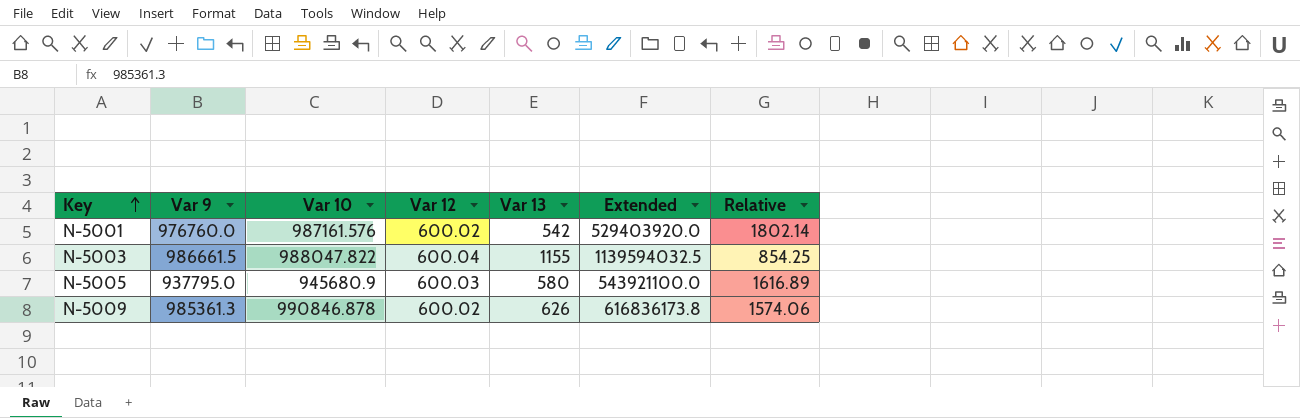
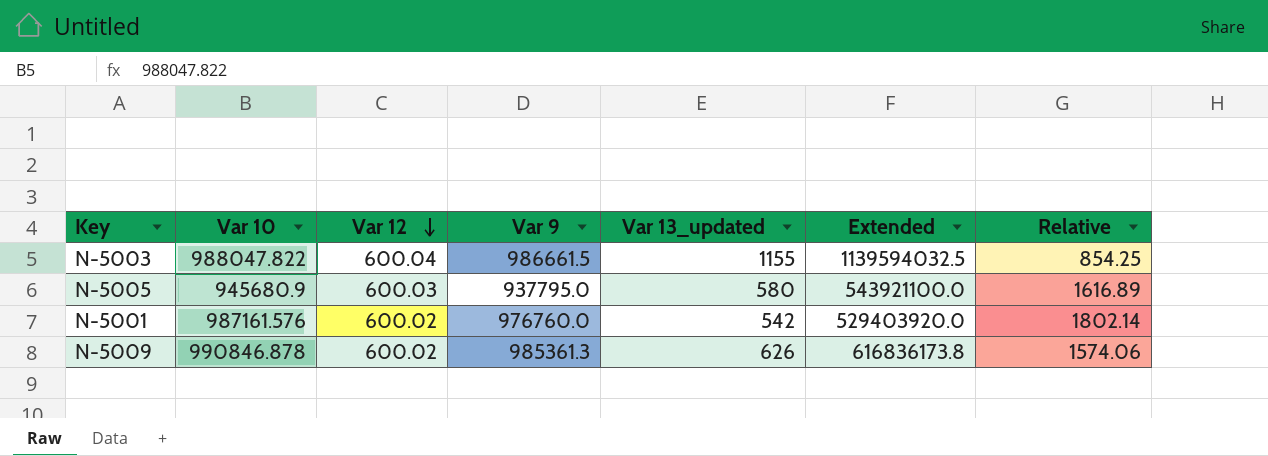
row order: Key ascending -> Var 12 descending
column Var 9 | position: 2 -> 4
column name: Var 13 -> Var 13_updated

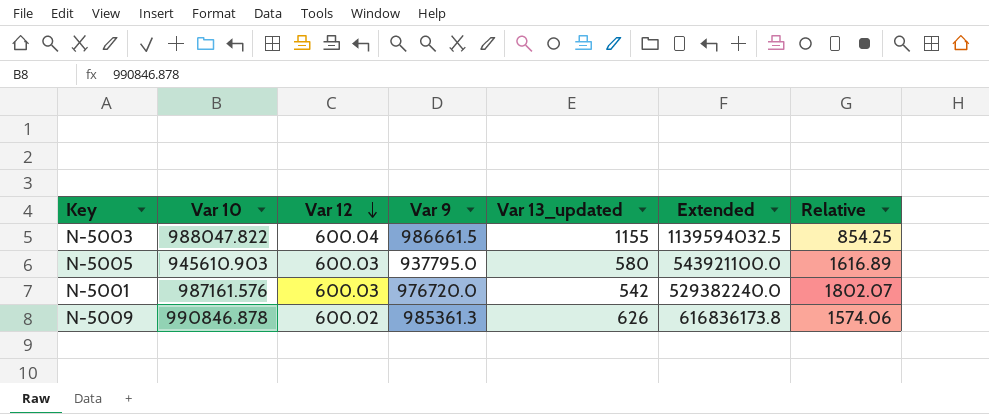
N-5005 | Var 10: 945680.9 -> 945610.903
N-5001 | Var 12: 600.02 -> 600.03
N-5001 | Var 9: 976760.0 -> 976720.0
N-5001 | Extended: 529403920.0 -> 529382240.0
N-5001 | Relative: 1802.14 -> 1802.07

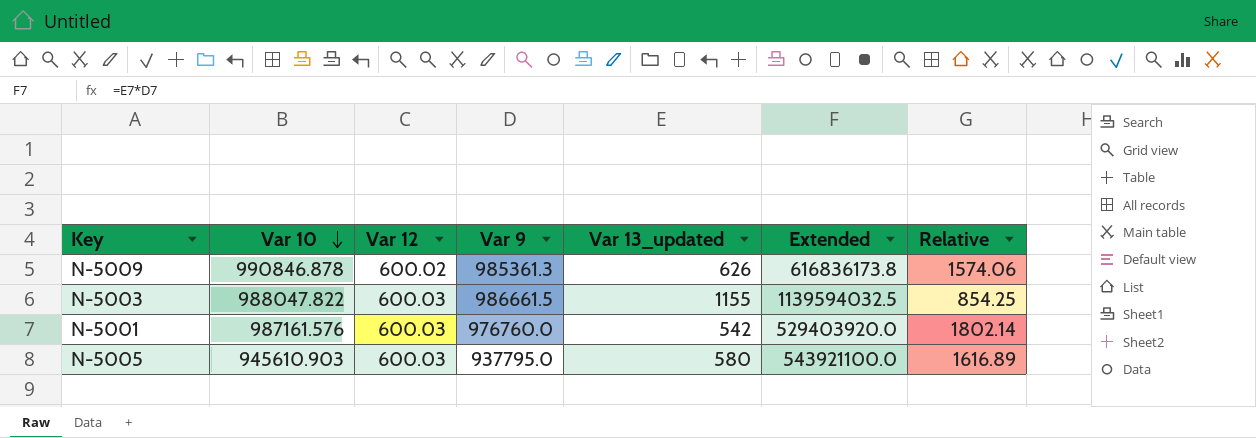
row order: Var 12 descending -> Var 10 descending
N-5003 | Var 12: 600.04 -> 600.03
N-5001 | Var 9: 976720.0 -> 976760.0
N-5001 | Extended: 529382240.0 -> 529403920.0
N-5001 | Relative: 1802.07 -> 1802.14

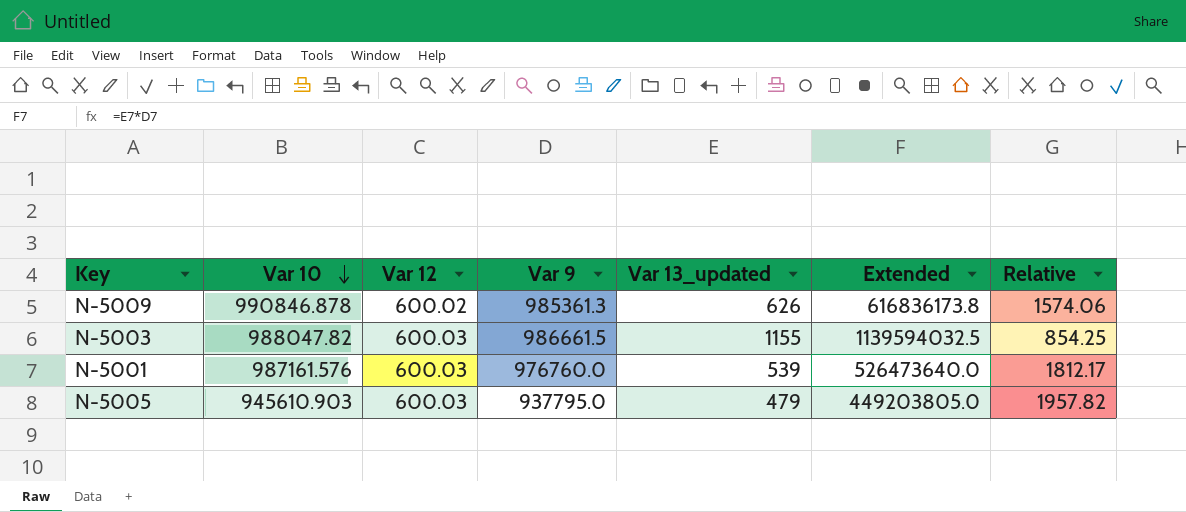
N-5003 | Var 10: 988047.822 -> 988047.82
N-5001 | Var 13_updated: 542 -> 539
N-5001 | Extended: 529403920.0 -> 526473640.0
N-5001 | Relative: 1802.14 -> 1812.17
N-5005 | Var 13_updated: 580 -> 479
N-5005 | Extended: 543921100.0 -> 449203805.0
N-5005 | Relative: 1616.89 -> 1957.82

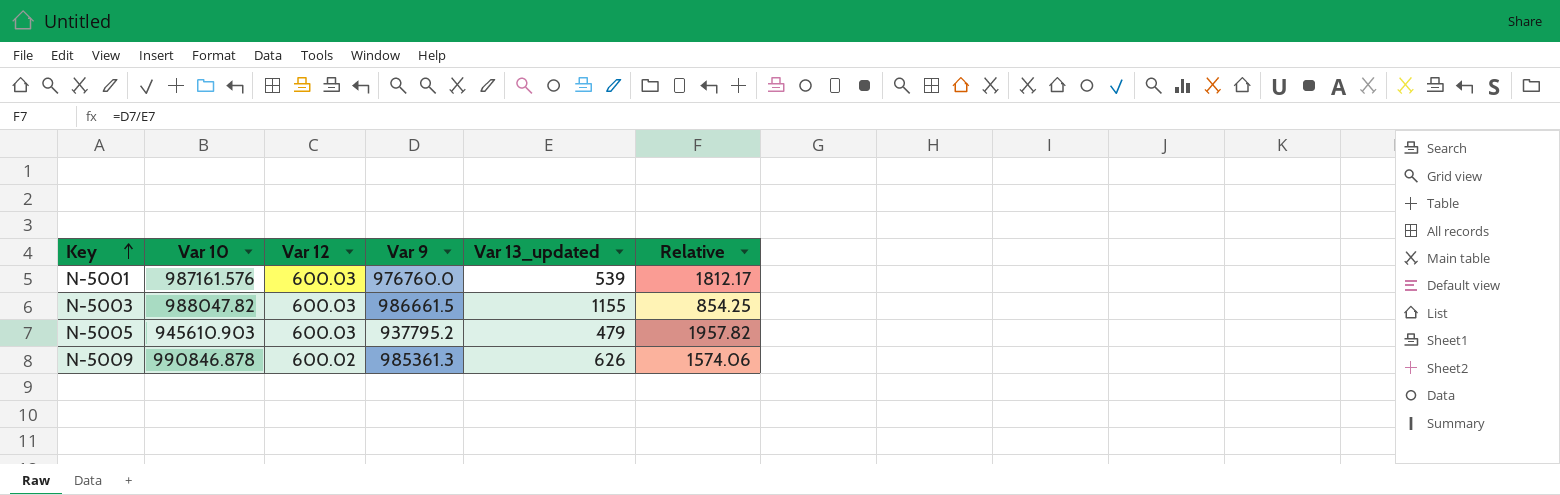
row order: Var 10 descending -> Key ascending
column Extended | formula: [Var 9] * [Var 13_updated] -> none
N-5005 | Var 9: 937795.0 -> 937795.2

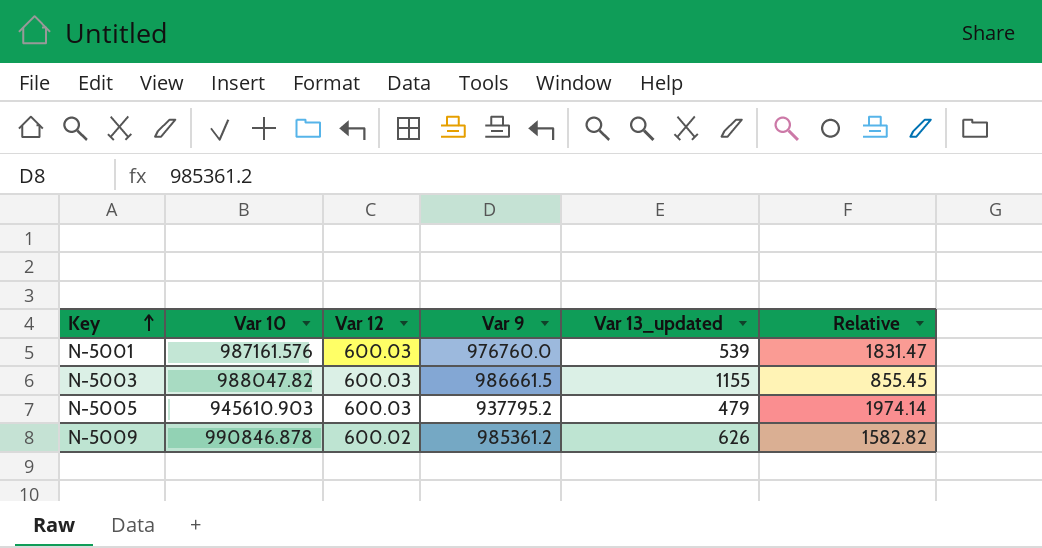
column Relative | formula: [Var 9] / [Var 13_updated] -> [Var 10] / [Var 13_updated]
N-5009 | Var 9: 985361.3 -> 985361.2

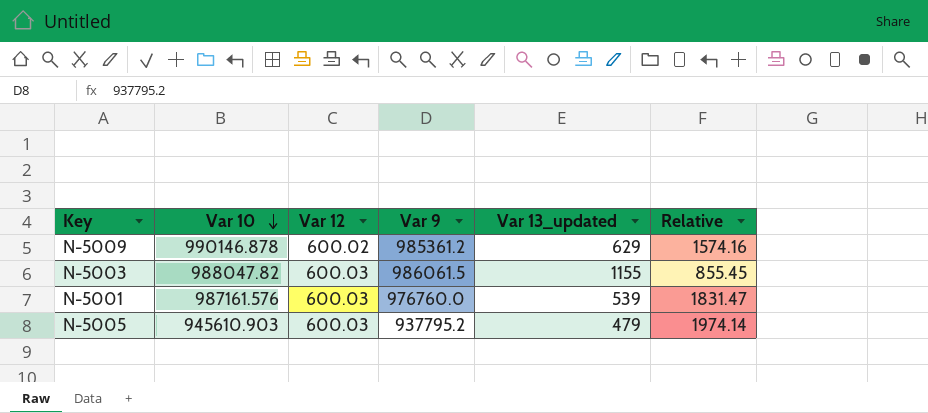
row order: Key ascending -> Var 10 descending
N-5009 | Var 10: 990846.878 -> 990146.878
N-5009 | Var 13_updated: 626 -> 629
N-5009 | Relative: 1582.82 -> 1574.16
N-5003 | Var 9: 986661.5 -> 986061.5

